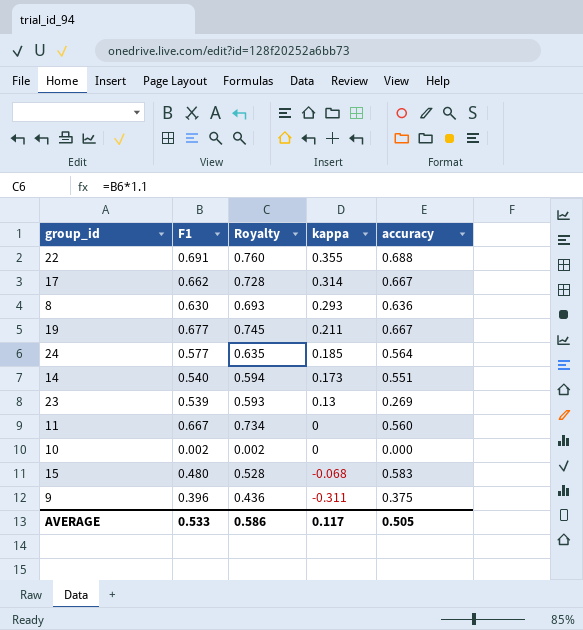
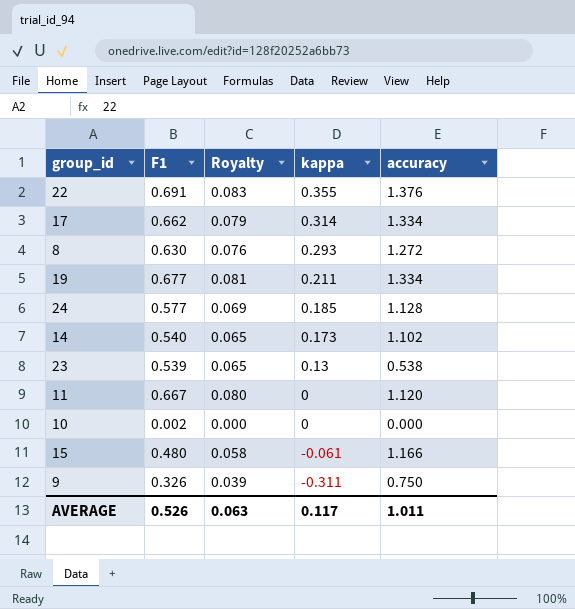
column Royalty | formula: [F1] * 1.1 -> [F1] * 0.12
22 | accuracy: 0.688 -> 1.376
17 | accuracy: 0.667 -> 1.334
8 | accuracy: 0.636 -> 1.272
19 | accuracy: 0.667 -> 1.334
24 | accuracy: 0.564 -> 1.128
14 | accuracy: 0.551 -> 1.102
23 | accuracy: 0.269 -> 0.538
11 | accuracy: 0.560 -> 1.120
15 | kappa: -0.068 -> -0.061
15 | accuracy: 0.583 -> 1.166
9 | F1: 0.396 -> 0.326
9 | accuracy: 0.375 -> 0.750
AVERAGE | F1: 0.533 -> 0.526
AVERAGE | Royalty: 0.586 -> 0.063
AVERAGE | accuracy: 0.505 -> 1.011

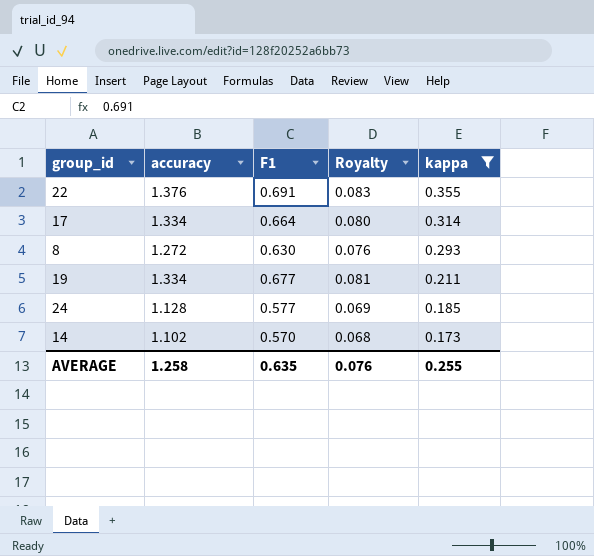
filter: none -> kappa >= 0.173
column accuracy | position: 5 -> 2
17 | F1: 0.662 -> 0.664
17 | Royalty: 0.079 -> 0.080
14 | F1: 0.540 -> 0.570
14 | Royalty: 0.065 -> 0.068
AVERAGE | accuracy: 1.011 -> 1.258
AVERAGE | F1: 0.526 -> 0.635
AVERAGE | Royalty: 0.063 -> 0.076
AVERAGE | kappa: 0.117 -> 0.255

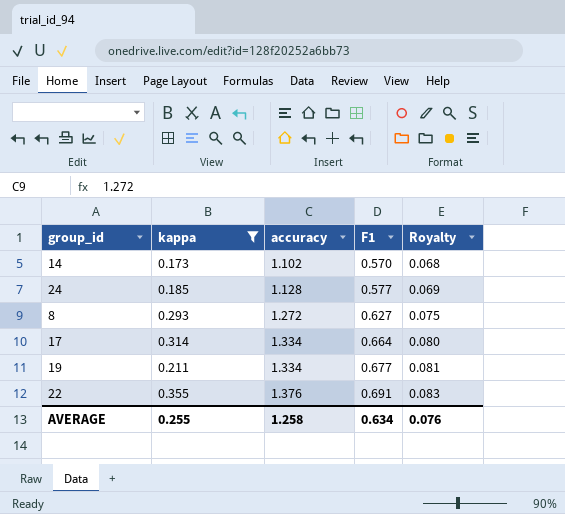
row order: kappa descending -> accuracy ascending
column kappa | position: 5 -> 2
8 | F1: 0.630 -> 0.627
8 | Royalty: 0.076 -> 0.075
AVERAGE | F1: 0.635 -> 0.634

